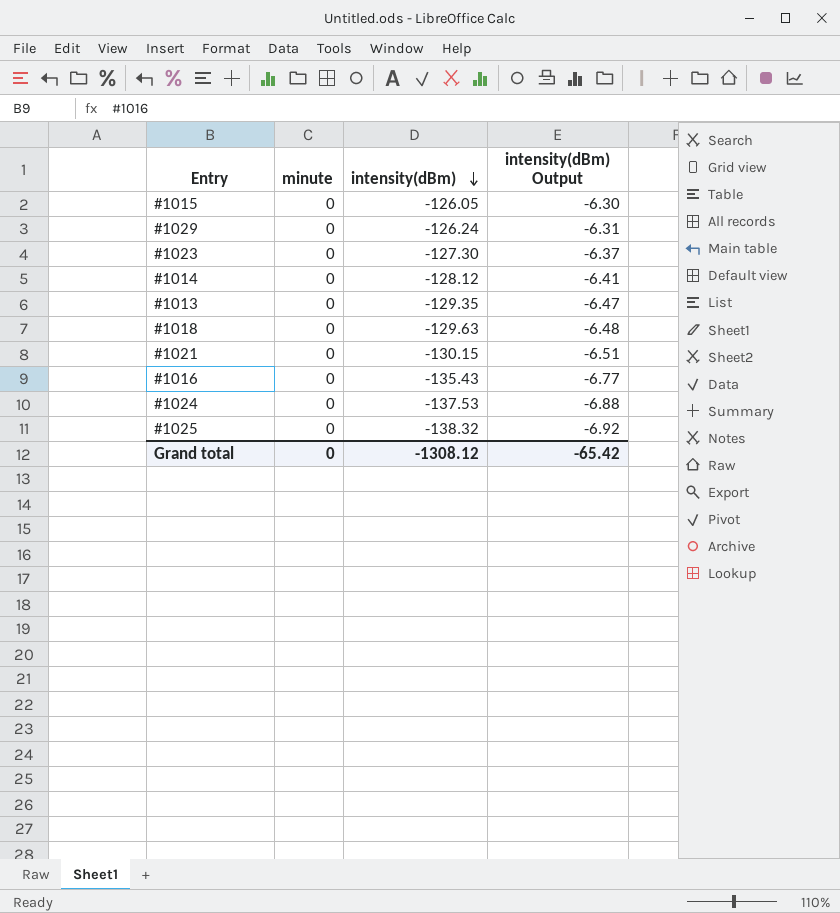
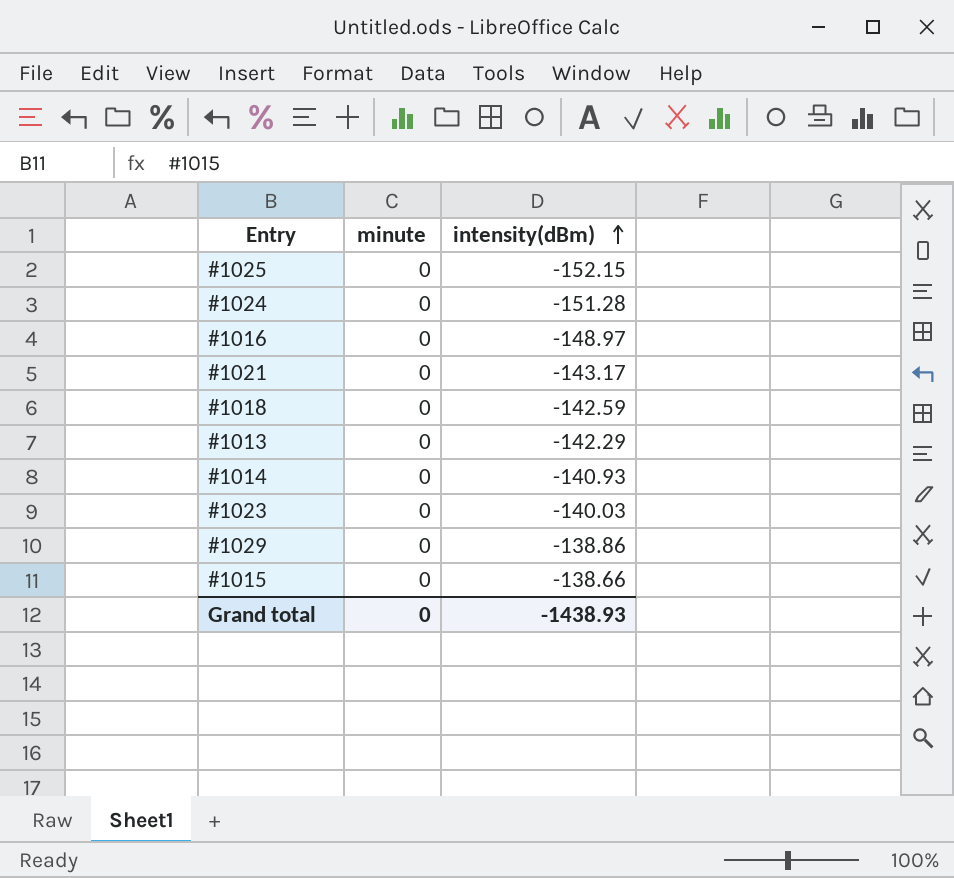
row order: intensity(dBm) descending -> intensity(dBm) ascending
column intensity(dBm) Output | formula: [intensity(dBm)] * 0.05 -> none
#1025 | intensity(dBm): -138.32 -> -152.15
#1024 | intensity(dBm): -137.53 -> -151.28
#1016 | intensity(dBm): -135.43 -> -148.97
#1021 | intensity(dBm): -130.15 -> -143.17
#1018 | intensity(dBm): -129.63 -> -142.59
#1013 | intensity(dBm): -129.35 -> -142.29
#1014 | intensity(dBm): -128.12 -> -140.93
#1023 | intensity(dBm): -127.30 -> -140.03
#1029 | intensity(dBm): -126.24 -> -138.86
#1015 | intensity(dBm): -126.05 -> -138.66
Grand total | intensity(dBm): -1308.12 -> -1438.93

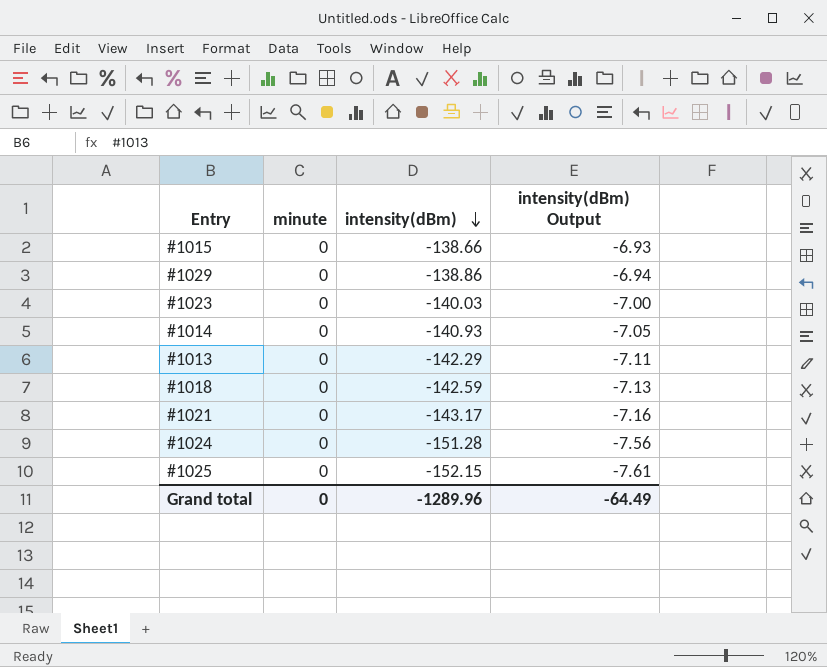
row order: intensity(dBm) ascending -> intensity(dBm) descending
column intensity(dBm) Output | formula: none -> [intensity(dBm)] * 0.05
row #1016: 0 | -148.97 -> none
Grand total | intensity(dBm): -1438.93 -> -1289.96

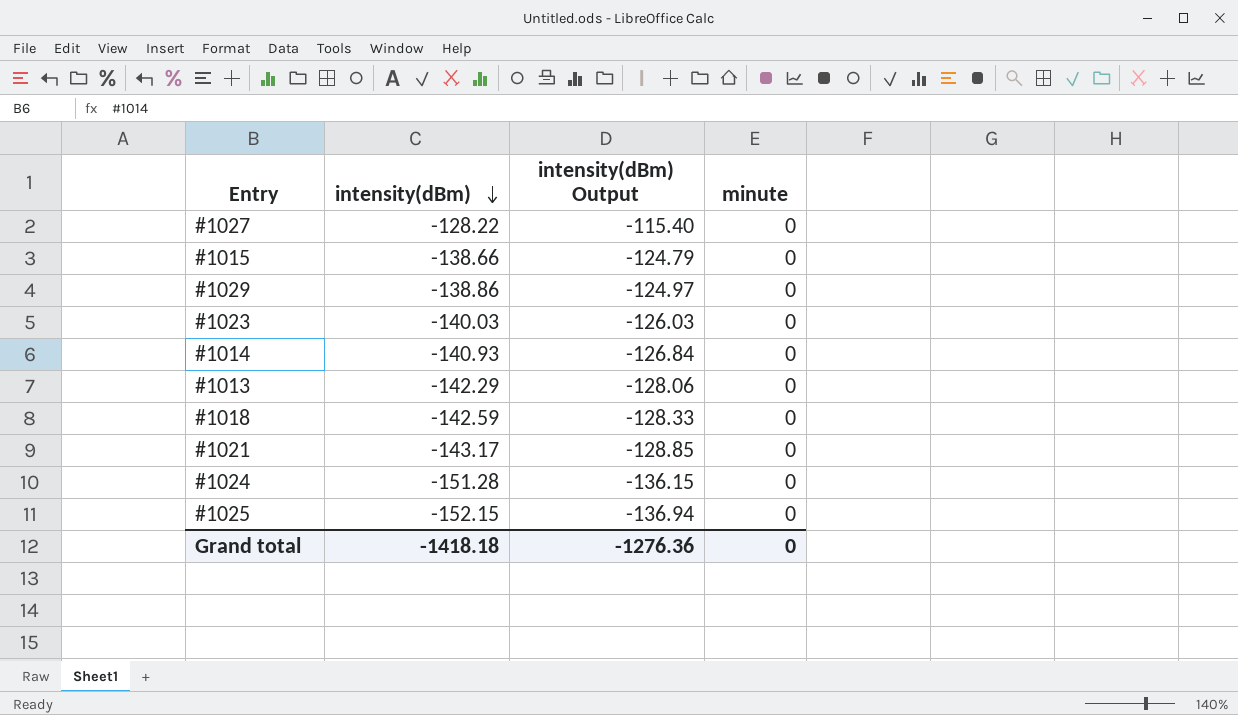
column intensity(dBm) Output | formula: [intensity(dBm)] * 0.05 -> [intensity(dBm)] * 0.9
column minute | position: 2 -> 4
row #1027: none -> -128.22 | -115.40 | 0
Grand total | intensity(dBm): -1289.96 -> -1418.18
Grand total | intensity(dBm) Output: -64.49 -> -1276.36

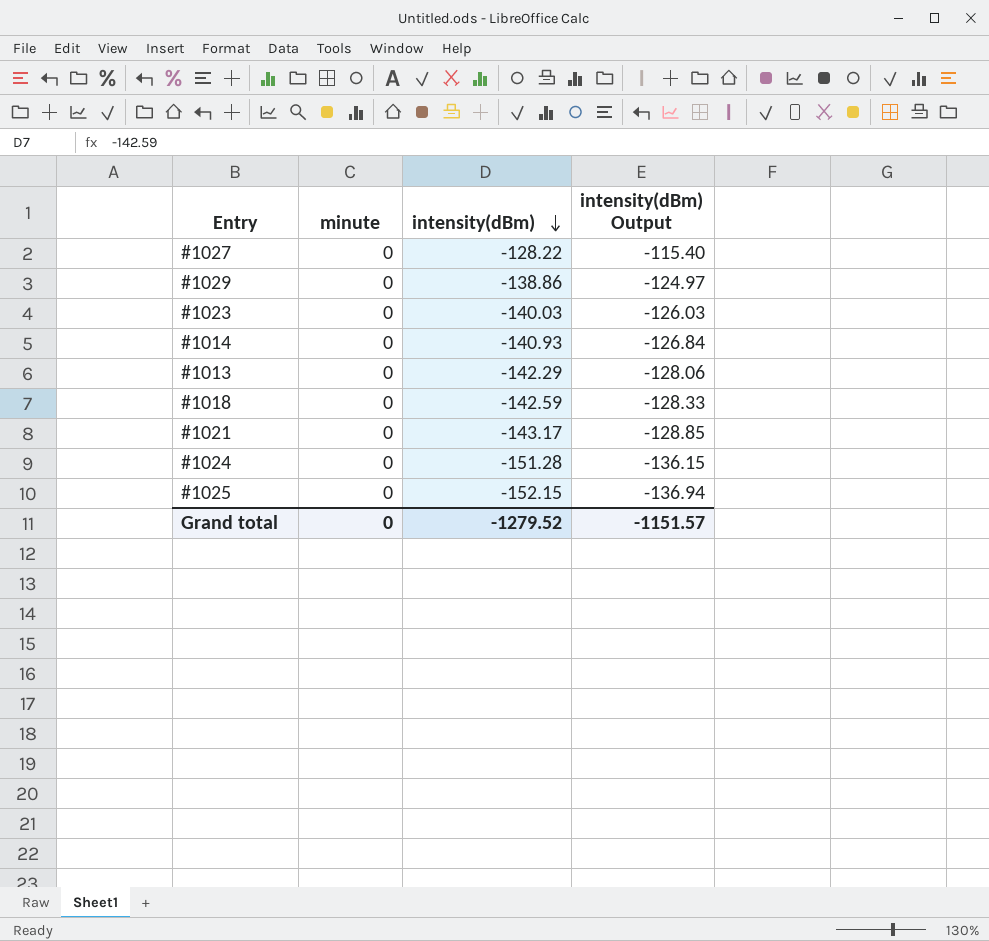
column minute | position: 4 -> 2
row #1015: -138.66 | -124.79 | 0 -> none
Grand total | intensity(dBm): -1418.18 -> -1279.52
Grand total | intensity(dBm) Output: -1276.36 -> -1151.57

